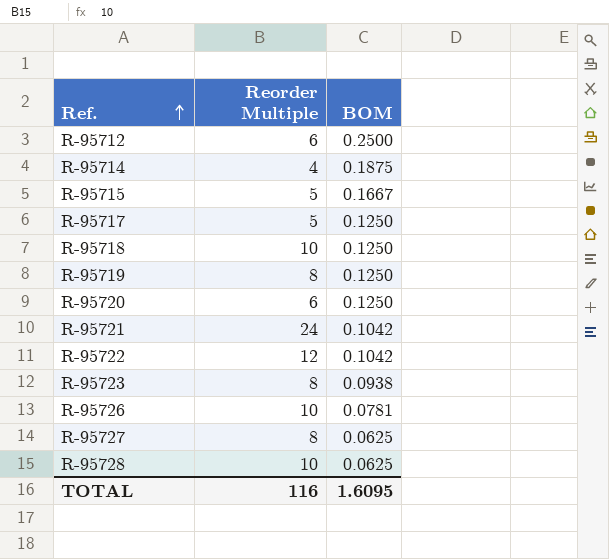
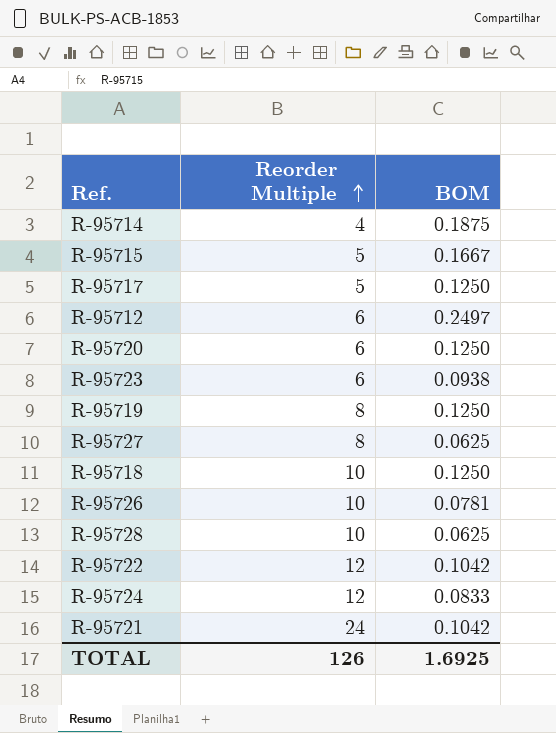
row order: Ref. ascending -> Reorder Multiple ascending
R-95712 | BOM: 0.2500 -> 0.2497
R-95723 | Reorder Multiple: 8 -> 6
row R-95724: none -> 12 | 0.0833
TOTAL | Reorder Multiple: 116 -> 126
TOTAL | BOM: 1.6095 -> 1.6925

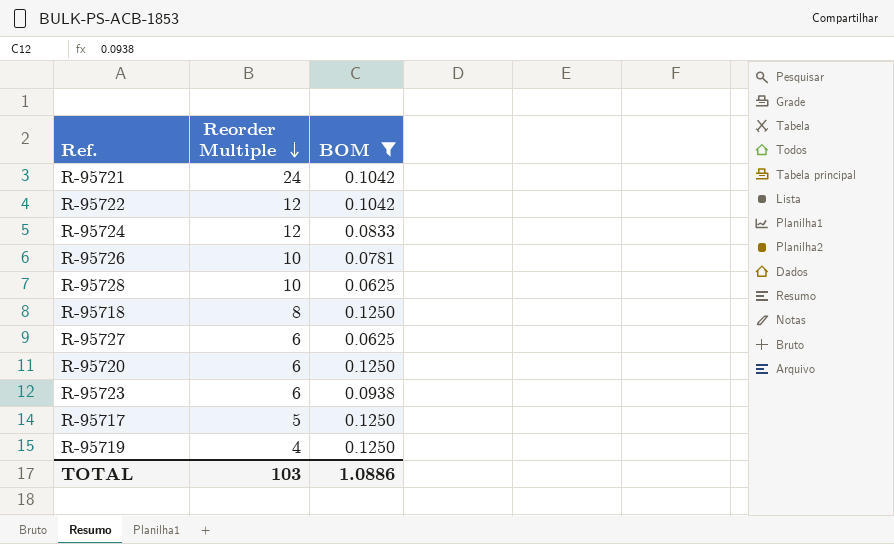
filter: none -> BOM <= 0.1250
row order: Reorder Multiple ascending -> Reorder Multiple descending
R-95718 | Reorder Multiple: 10 -> 8
R-95727 | Reorder Multiple: 8 -> 6
R-95719 | Reorder Multiple: 8 -> 4
TOTAL | Reorder Multiple: 126 -> 103
TOTAL | BOM: 1.6925 -> 1.0886

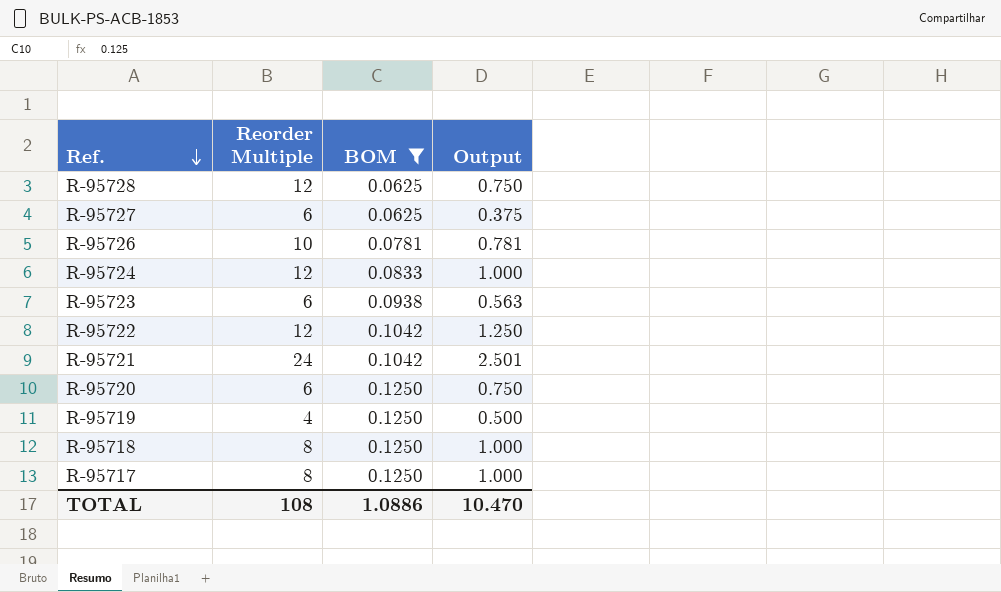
row order: Reorder Multiple descending -> Ref. descending
column Output | formula: none -> [Reorder Multiple] * [BOM]
R-95728 | Reorder Multiple: 10 -> 12
R-95717 | Reorder Multiple: 5 -> 8
TOTAL | Reorder Multiple: 103 -> 108

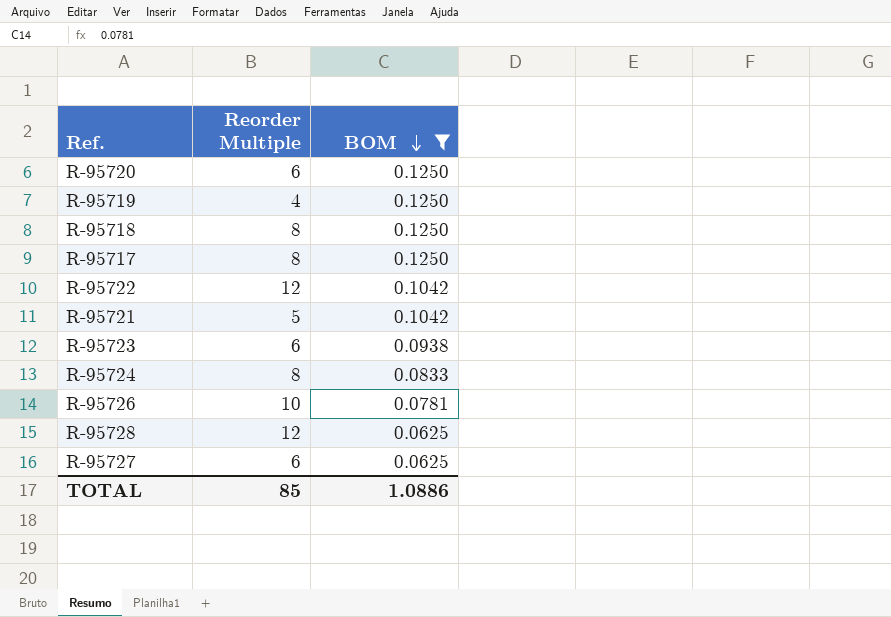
row order: Ref. descending -> BOM descending
column Output | formula: [Reorder Multiple] * [BOM] -> none
R-95721 | Reorder Multiple: 24 -> 5
R-95724 | Reorder Multiple: 12 -> 8
TOTAL | Reorder Multiple: 108 -> 85

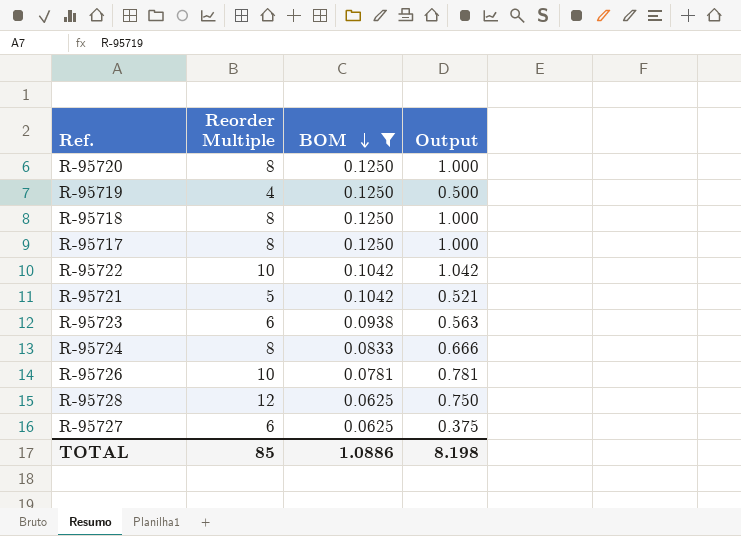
column Output | formula: none -> [Reorder Multiple] * [BOM]
R-95720 | Reorder Multiple: 6 -> 8
R-95722 | Reorder Multiple: 12 -> 10

